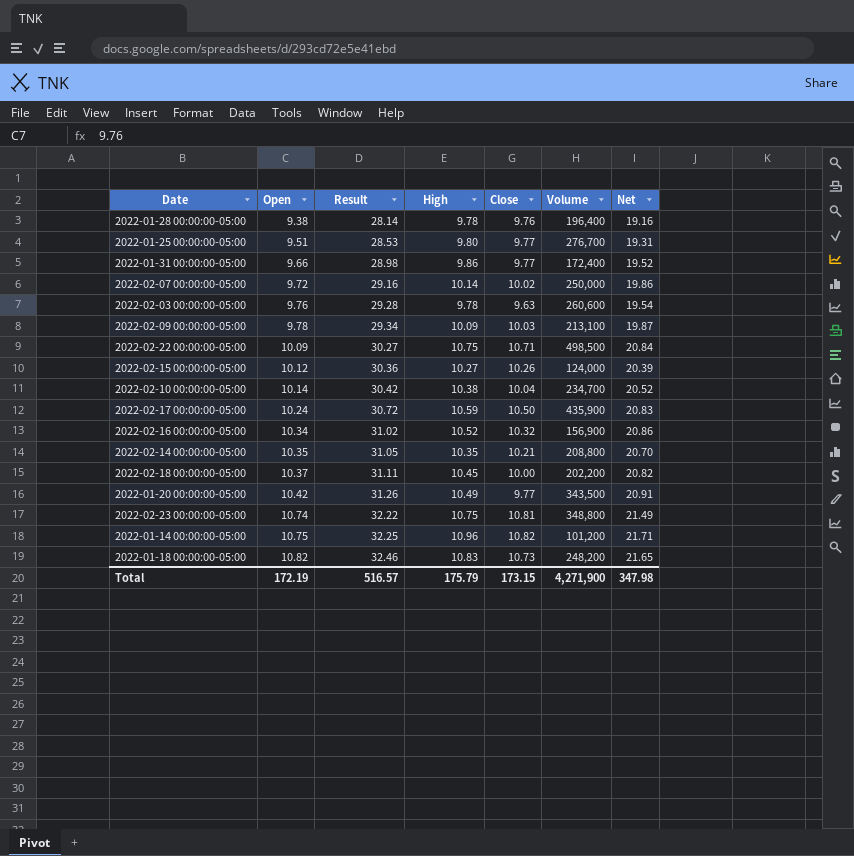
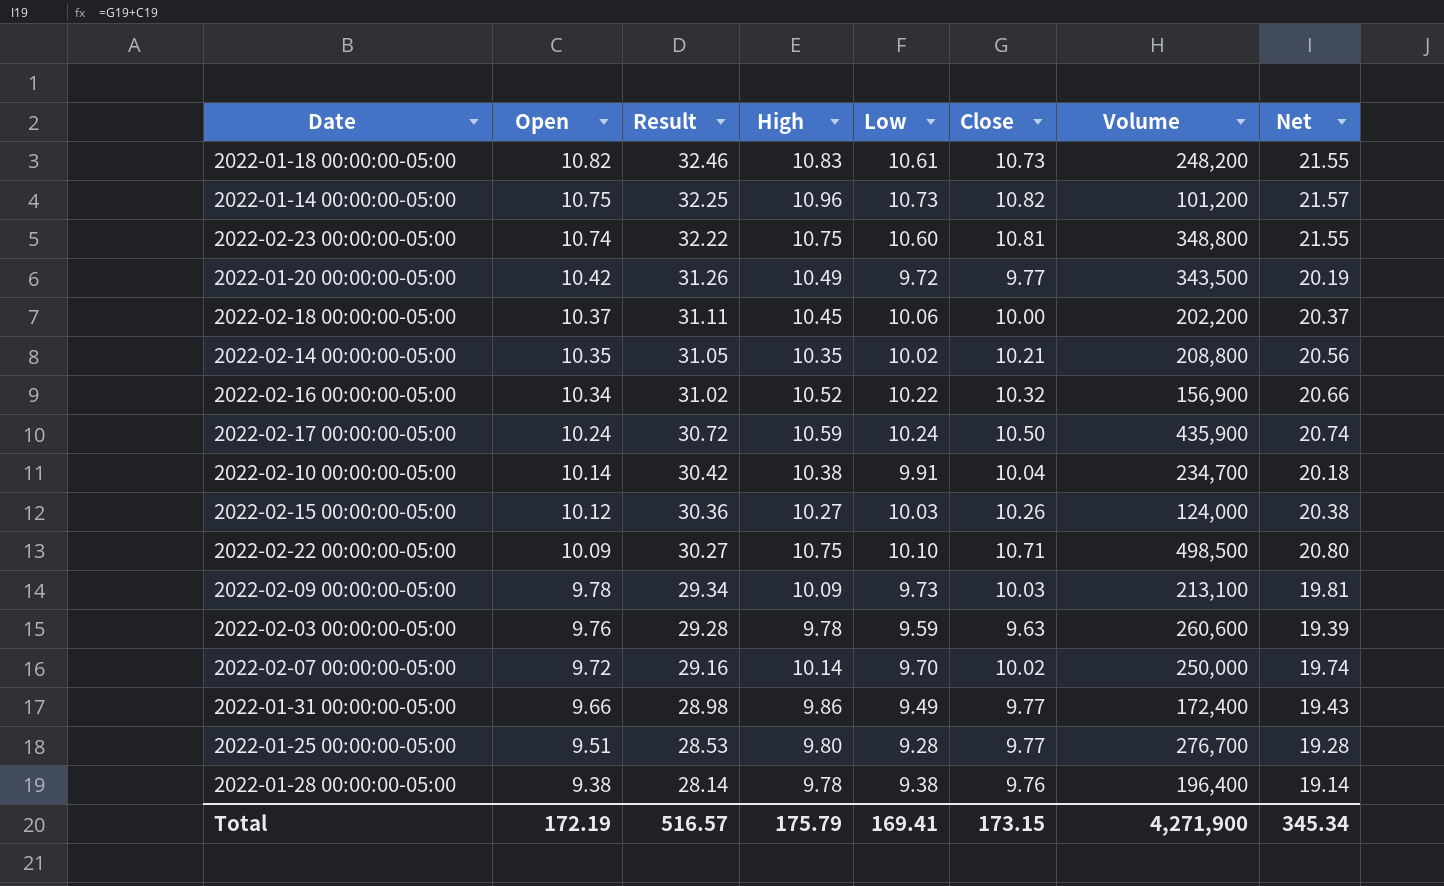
row order: Open ascending -> Open descending
column Low | position: none -> 5
column Net | formula: [Open] + [High] -> [Open] + [Close]
Total | Net: 347.98 -> 345.34

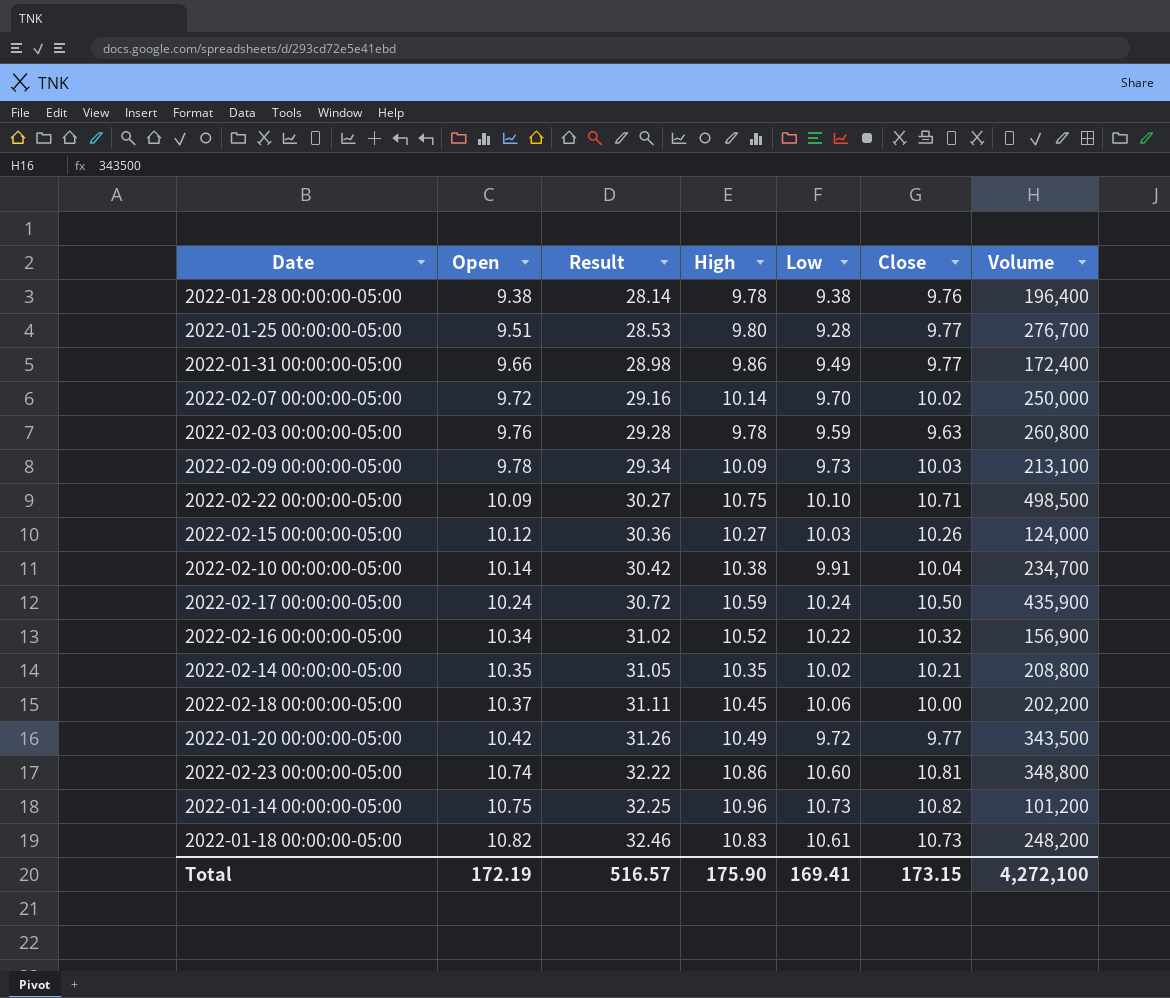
row order: Open descending -> Open ascending
column Net | formula: [Open] + [Close] -> none
2022-02-03 00:00:00-05:00 | Volume: 260,600 -> 260,800
2022-02-23 00:00:00-05:00 | High: 10.75 -> 10.86
Total | High: 175.79 -> 175.90
Total | Volume: 4,271,900 -> 4,272,100

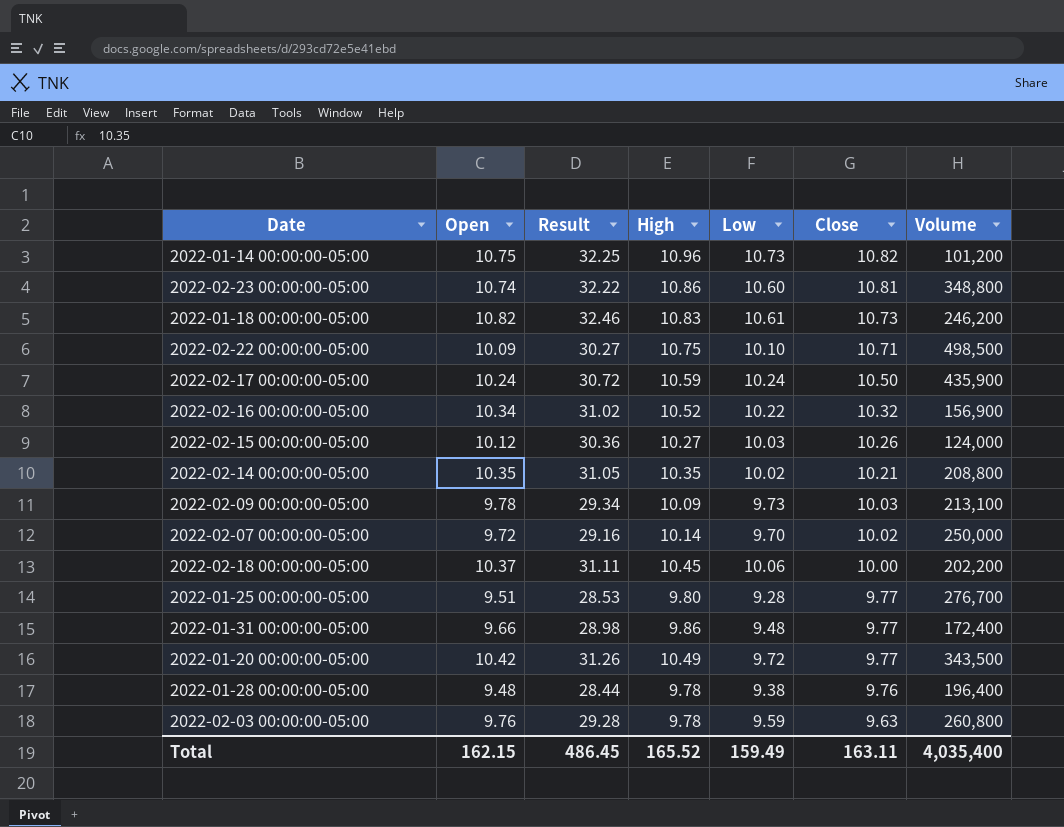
row order: Open ascending -> Close descending
row 2022-02-10 00:00:00-05:00: 10.14 | 30.42 | 10.38 | 9.91 | 10.04 | 234,700 -> none
2022-01-18 00:00:00-05:00 | Volume: 248,200 -> 246,200
2022-01-31 00:00:00-05:00 | Low: 9.49 -> 9.48
2022-01-28 00:00:00-05:00 | Open: 9.38 -> 9.48
2022-01-28 00:00:00-05:00 | Result: 28.14 -> 28.44
Total | Open: 172.19 -> 162.15
Total | Result: 516.57 -> 486.45
Total | High: 175.90 -> 165.52
Total | Low: 169.41 -> 159.49
Total | Close: 173.15 -> 163.11
Total | Volume: 4,272,100 -> 4,035,400

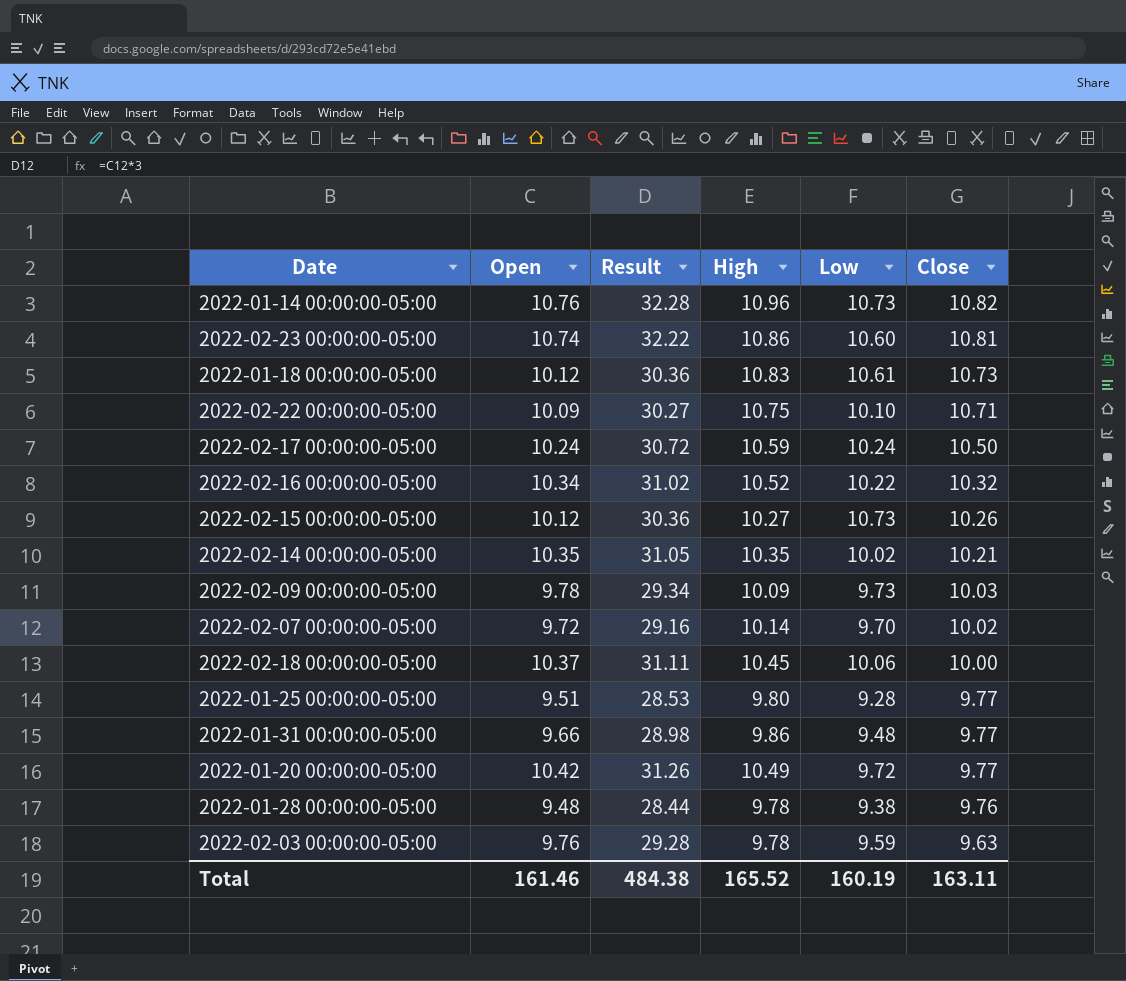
column Volume | position: 7 -> none
2022-01-14 00:00:00-05:00 | Open: 10.75 -> 10.76
2022-01-14 00:00:00-05:00 | Result: 32.25 -> 32.28
2022-01-18 00:00:00-05:00 | Open: 10.82 -> 10.12
2022-01-18 00:00:00-05:00 | Result: 32.46 -> 30.36
2022-02-15 00:00:00-05:00 | Low: 10.03 -> 10.73
Total | Open: 162.15 -> 161.46
Total | Result: 486.45 -> 484.38
Total | Low: 159.49 -> 160.19

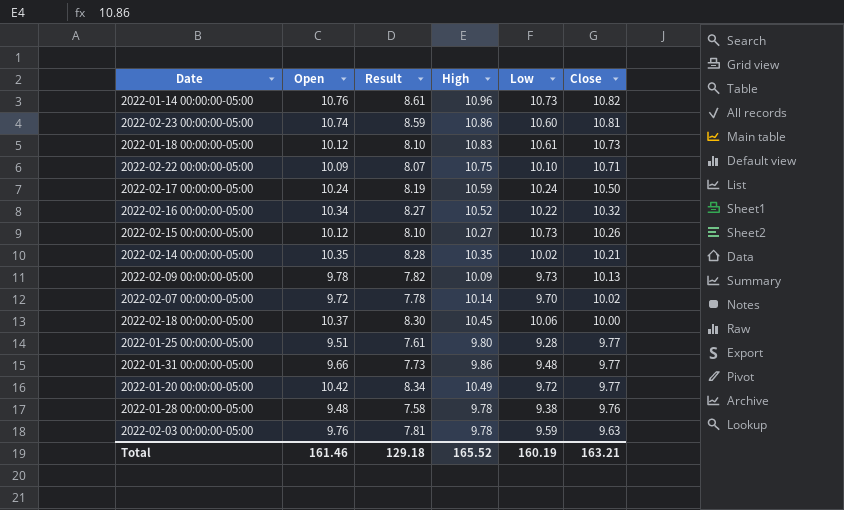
column Result | formula: [Open] * 3 -> [Open] * 0.8
2022-02-09 00:00:00-05:00 | Close: 10.03 -> 10.13
Total | Result: 484.38 -> 129.18
Total | Close: 163.11 -> 163.21

